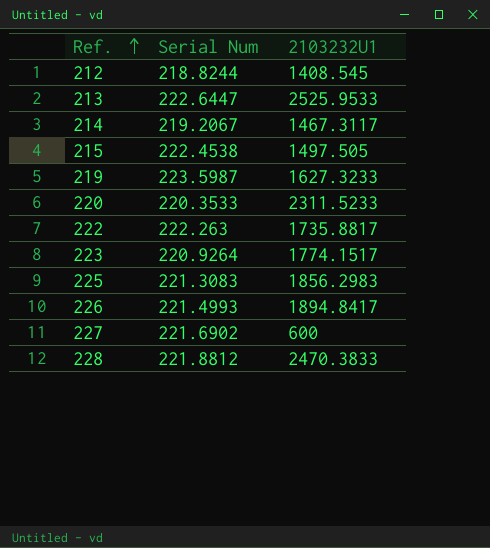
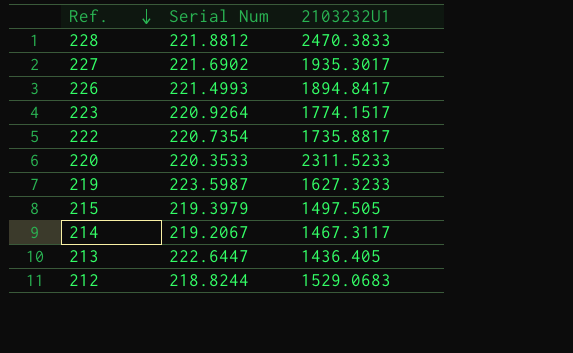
row order: Ref. ascending -> Ref. descending
row 225: 221.3083 | 1856.2983 -> none
227 | 2103232U1: 600 -> 1935.3017
222 | Serial Num: 222.263 -> 220.7354
215 | Serial Num: 222.4538 -> 219.3979
213 | 2103232U1: 2525.9533 -> 1436.405
212 | 2103232U1: 1408.545 -> 1529.0683

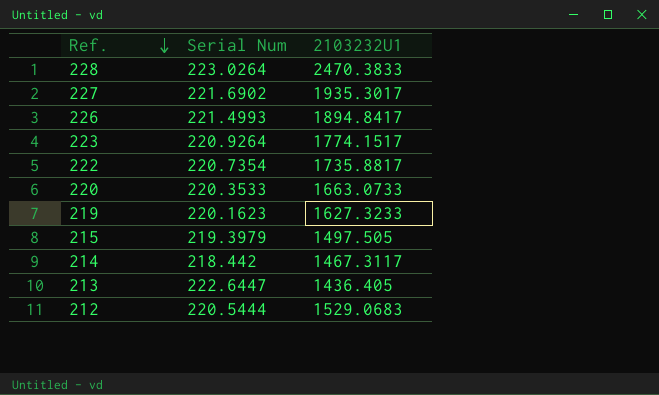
228 | Serial Num: 221.8812 -> 223.0264
220 | 2103232U1: 2311.5233 -> 1663.0733
219 | Serial Num: 223.5987 -> 220.1623
214 | Serial Num: 219.2067 -> 218.442
212 | Serial Num: 218.8244 -> 220.5444

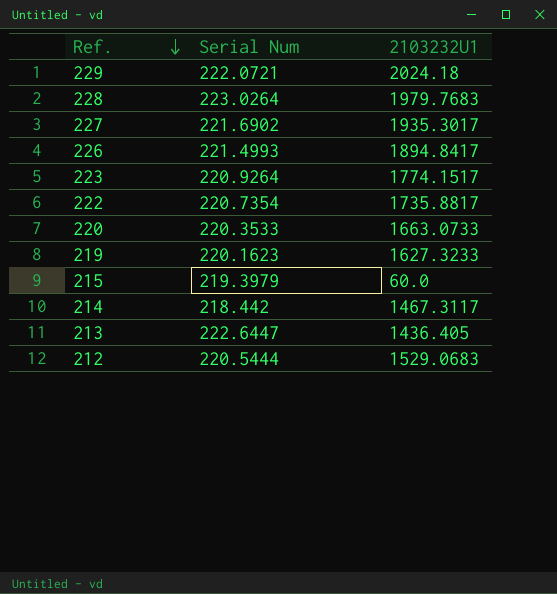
row 229: none -> 222.0721 | 2024.18
228 | 2103232U1: 2470.3833 -> 1979.7683
215 | 2103232U1: 1497.505 -> 60.0

